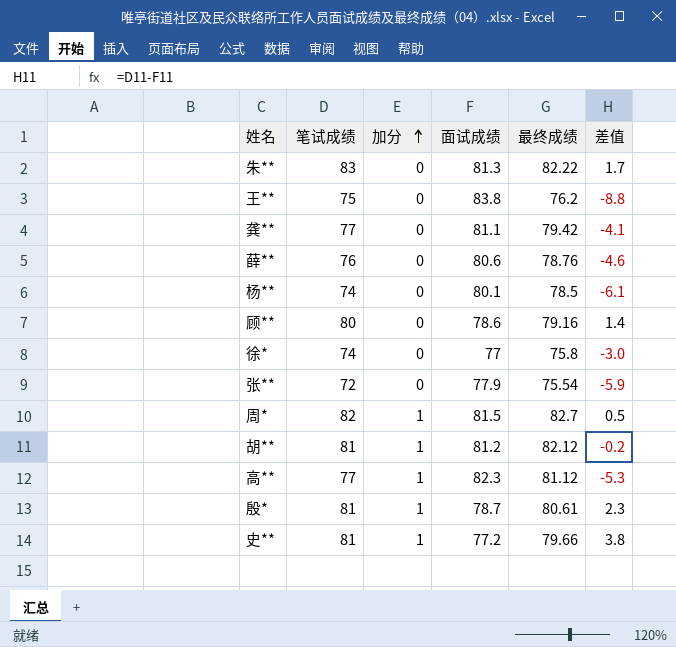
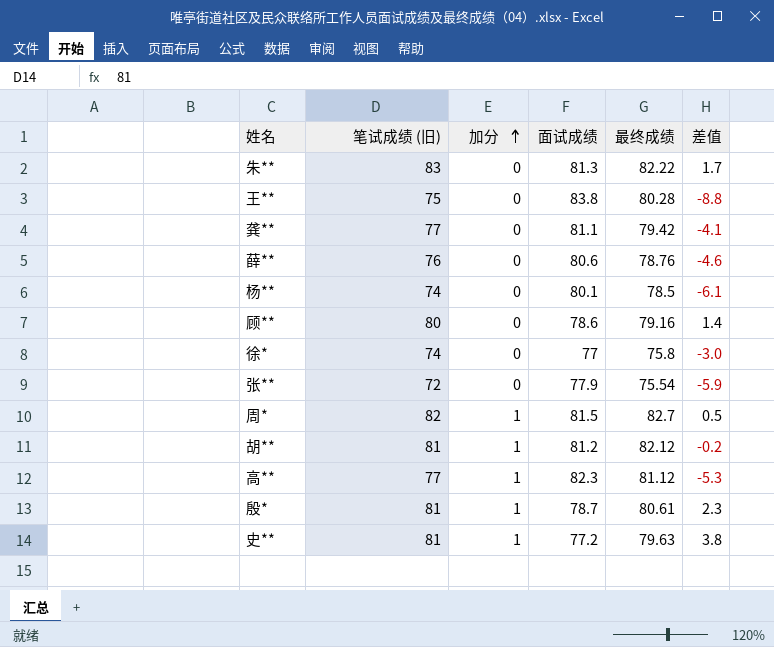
column name: 笔试成绩 -> 笔试成绩 (旧)
王** | 最终成绩: 76.2 -> 80.28
史** | 最终成绩: 79.66 -> 79.63

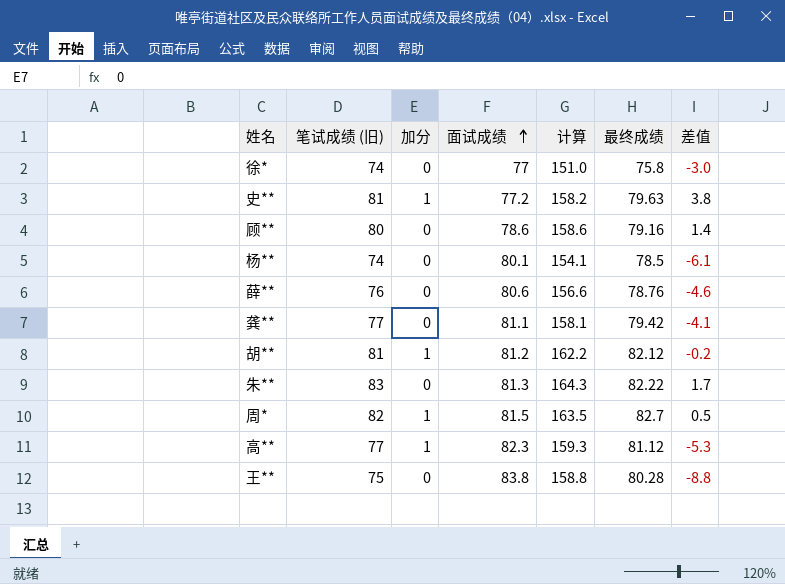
row order: 加分 ascending -> 面试成绩 ascending
column 计算 | formula: none -> [笔试成绩 (旧)] + [面试成绩]
row 张**: 72 | 0 | 77.9 | 75.54 | -5.9 -> none
row 殷*: 81 | 1 | 78.7 | 80.61 | 2.3 -> none

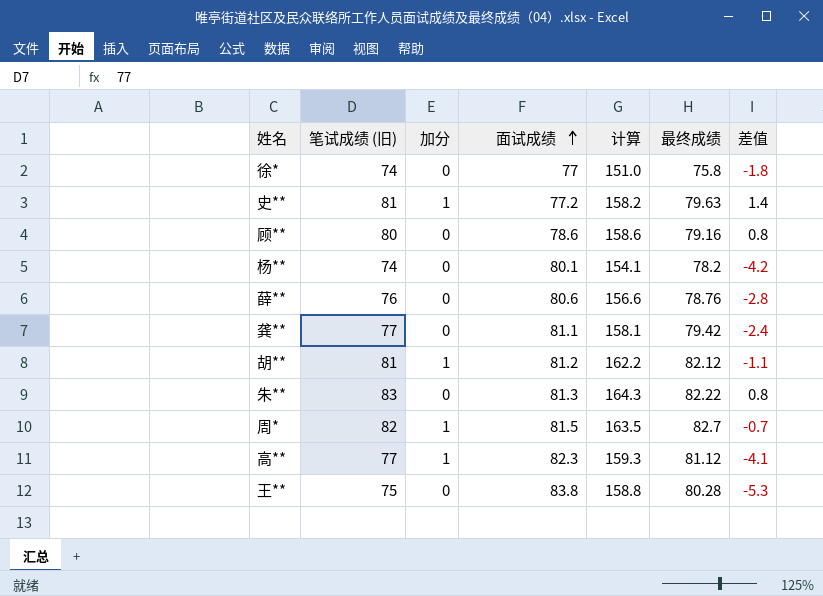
column 差值 | formula: [笔试成绩 (旧)] - [面试成绩] -> [笔试成绩 (旧)] - [最终成绩]
杨** | 最终成绩: 78.5 -> 78.2

